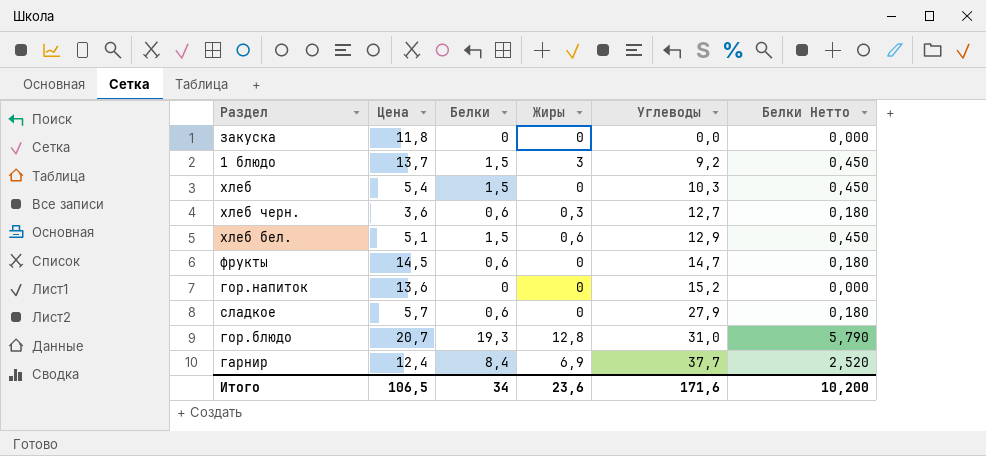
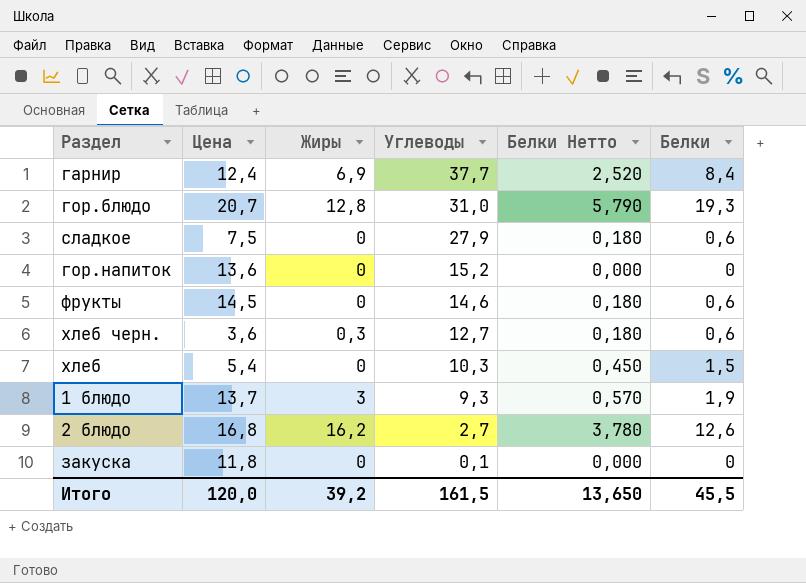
row order: Углеводы ascending -> Углеводы descending
column Белки | position: 3 -> 6
row хлеб бел.: 5,1 | 1,5 | 0,6 | 12,9 | 0,450 -> none
сладкое | Цена: 5,7 -> 7,5
фрукты | Углеводы: 14,7 -> 14,6
1 блюдо | Углеводы: 9,2 -> 9,3
1 блюдо | Белки Нетто: 0,450 -> 0,570
1 блюдо | Белки: 1,5 -> 1,9
row 2 блюдо: none -> 16,8 | 16,2 | 2,7 | 3,780 | 12,6
закуска | Углеводы: 0,0 -> 0,1
Итого | Цена: 106,5 -> 120,0
Итого | Жиры: 23,6 -> 39,2
Итого | Углеводы: 171,6 -> 161,5
Итого | Белки Нетто: 10,200 -> 13,650
Итого | Белки: 34 -> 45,5

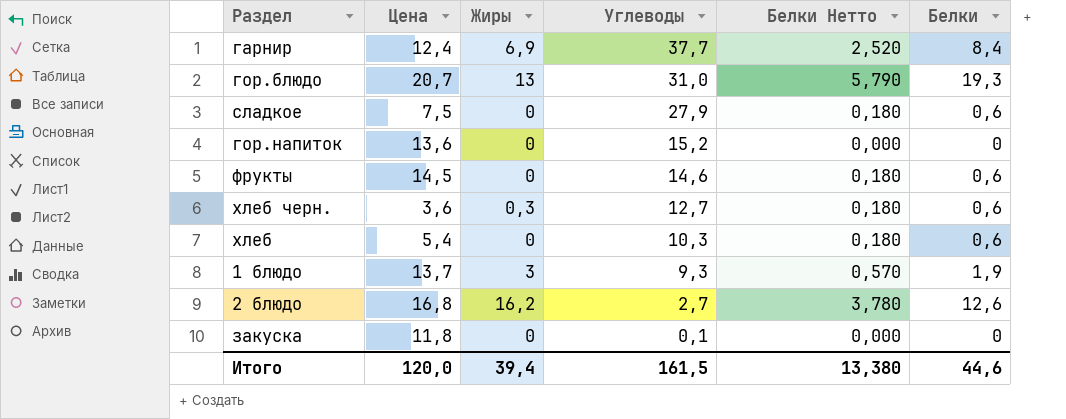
гор.блюдо | Жиры: 12,8 -> 13
хлеб | Белки Нетто: 0,450 -> 0,180
хлеб | Белки: 1,5 -> 0,6
Итого | Жиры: 39,2 -> 39,4
Итого | Белки Нетто: 13,650 -> 13,380
Итого | Белки: 45,5 -> 44,6

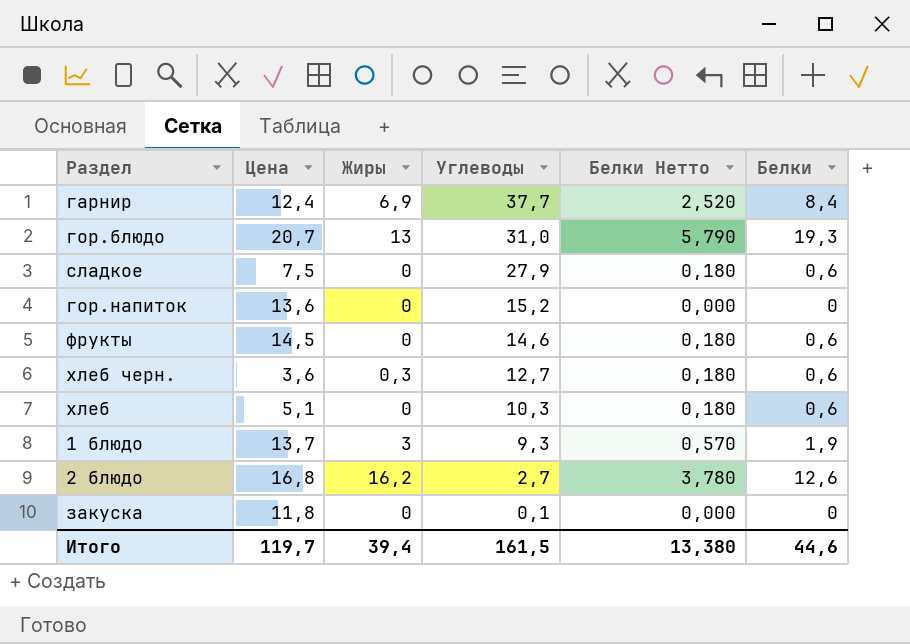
хлеб | Цена: 5,4 -> 5,1
Итого | Цена: 120,0 -> 119,7

